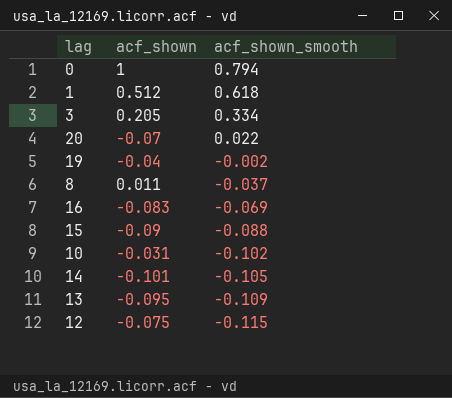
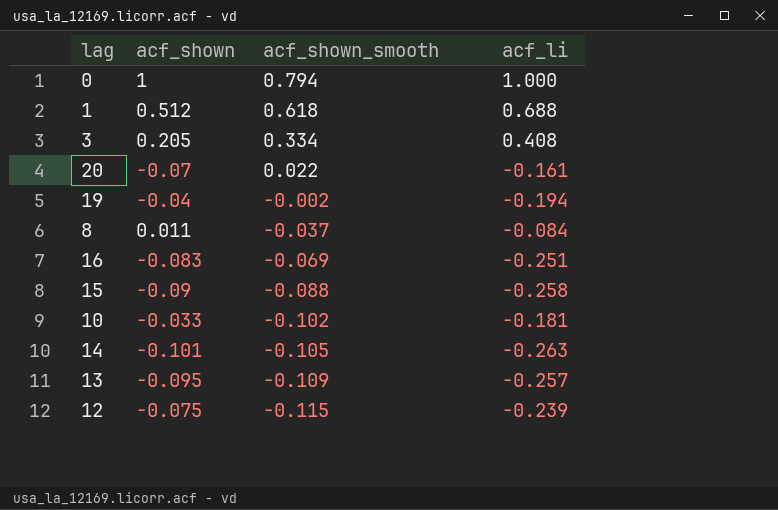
column acf_li | position: none -> 4
10 | acf_shown: -0.031 -> -0.033

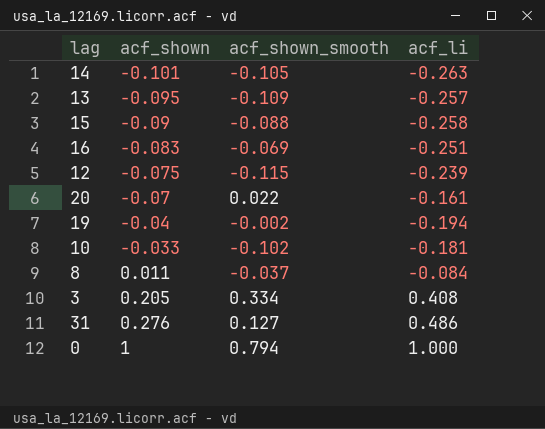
row order: acf_shown_smooth descending -> acf_shown ascending
row 1: 0.512 | 0.618 | 0.688 -> none
row 31: none -> 0.276 | 0.127 | 0.486

